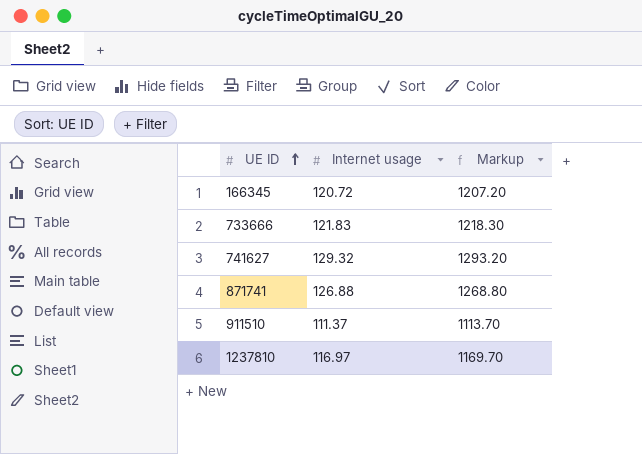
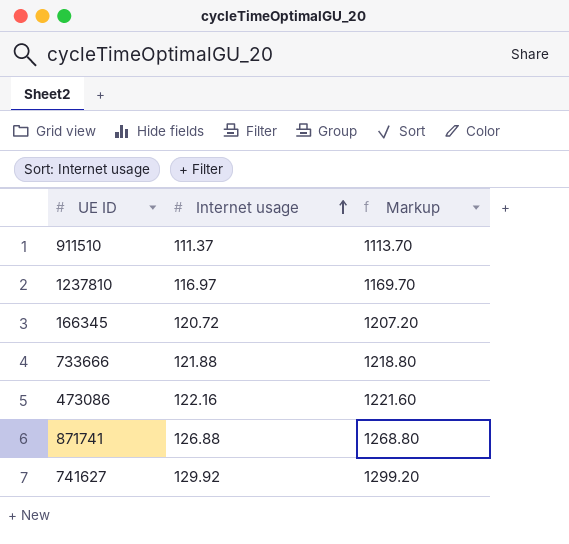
row order: UE ID ascending -> Internet usage ascending
733666 | Internet usage: 121.83 -> 121.88
733666 | Markup: 1218.30 -> 1218.80
row 473086: none -> 122.16 | 1221.60
741627 | Internet usage: 129.32 -> 129.92
741627 | Markup: 1293.20 -> 1299.20

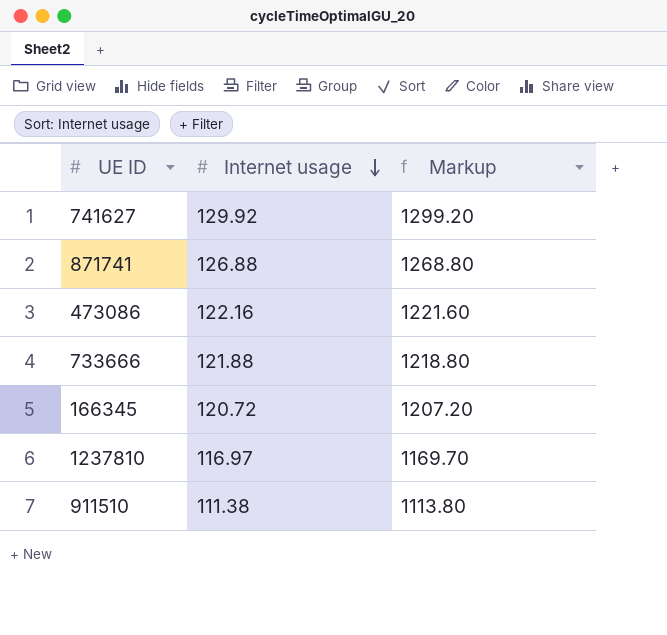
row order: Internet usage ascending -> Internet usage descending
911510 | Internet usage: 111.37 -> 111.38
911510 | Markup: 1113.70 -> 1113.80

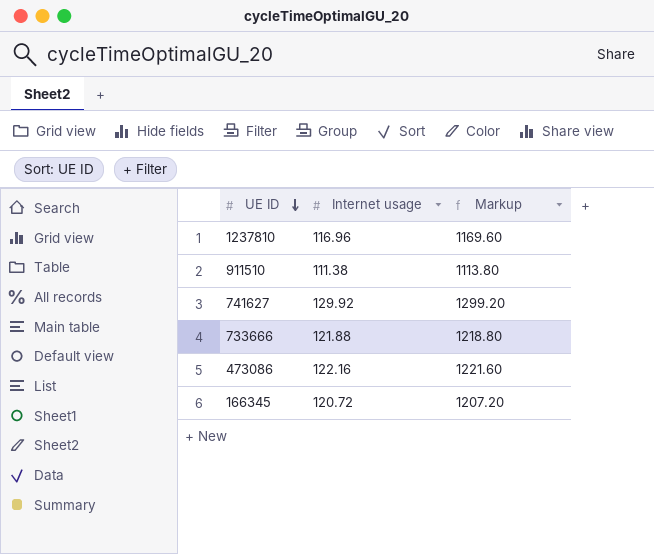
row order: Internet usage descending -> UE ID descending
row 871741: 126.88 | 1268.80 -> none
1237810 | Internet usage: 116.97 -> 116.96
1237810 | Markup: 1169.70 -> 1169.60

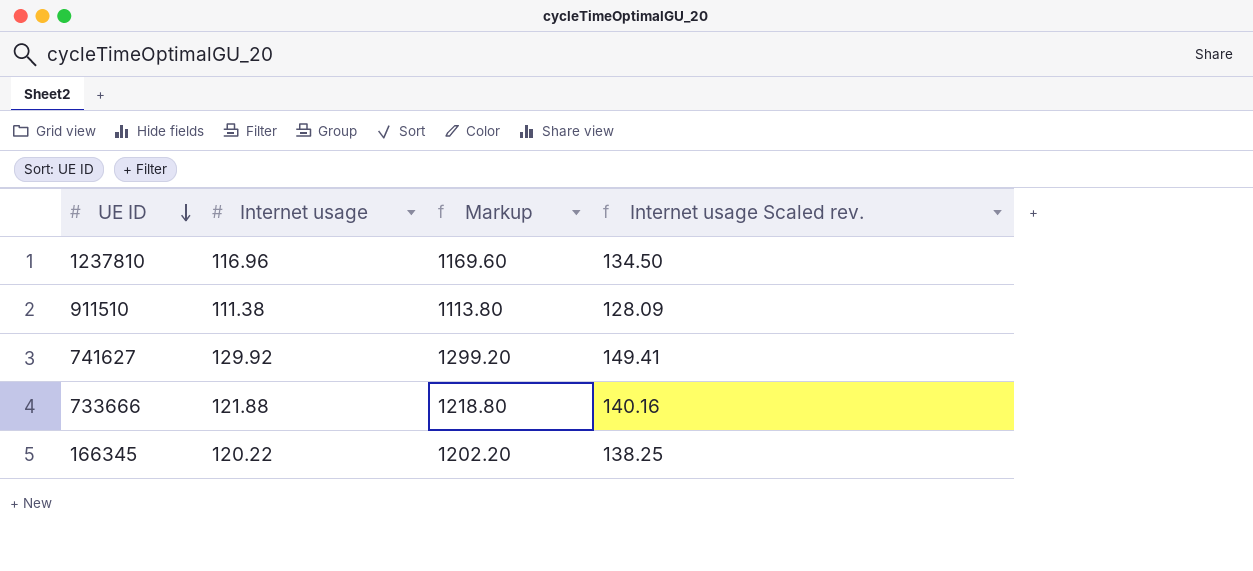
column Internet usage Scaled rev. | formula: none -> [Internet usage] * 1.15
row 473086: 122.16 | 1221.60 -> none
166345 | Internet usage: 120.72 -> 120.22
166345 | Markup: 1207.20 -> 1202.20

